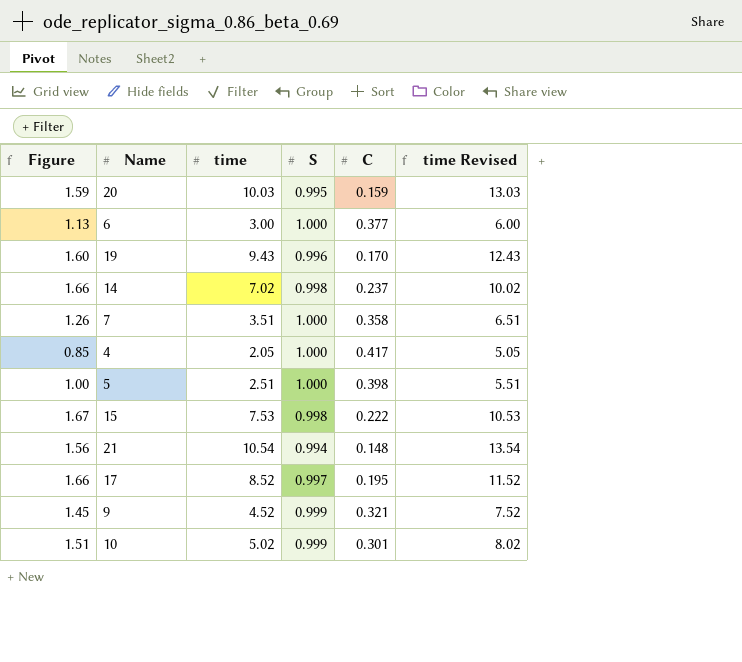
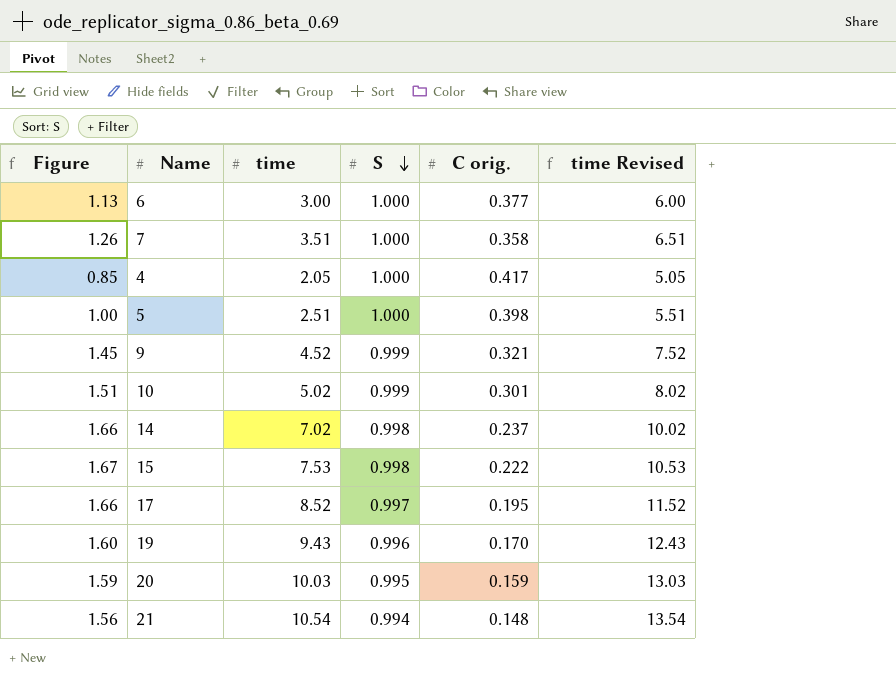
row order: none -> S descending
column name: C -> C orig.

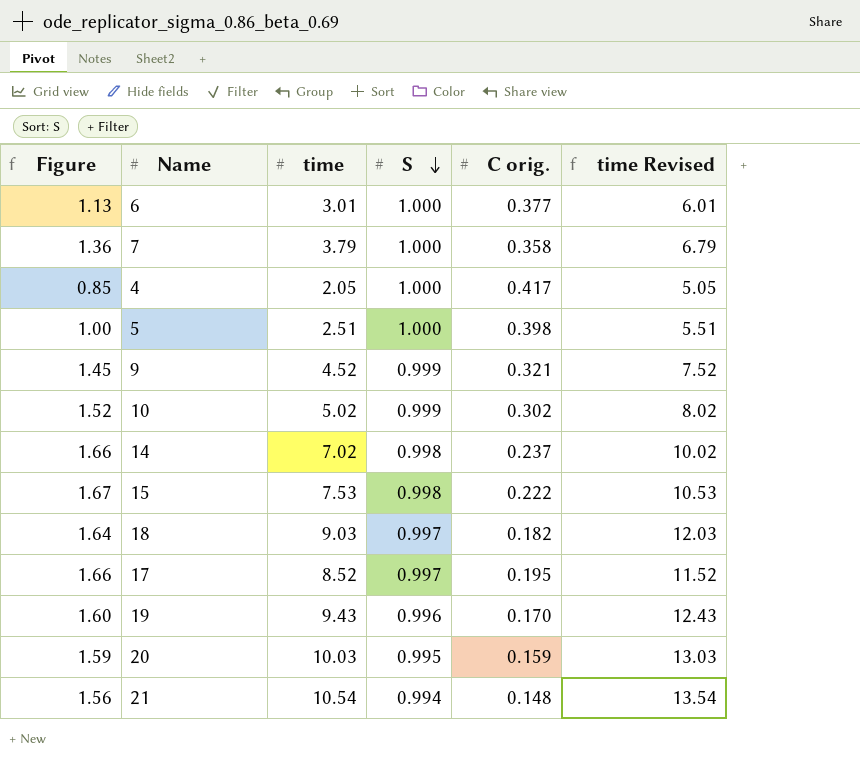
6 | time: 3.00 -> 3.01
6 | time Revised: 6.00 -> 6.01
7 | Figure: 1.26 -> 1.36
7 | time: 3.51 -> 3.79
7 | time Revised: 6.51 -> 6.79
10 | Figure: 1.51 -> 1.52
10 | C orig.: 0.301 -> 0.302
row 18: none -> 1.64 | 9.03 | 0.997 | 0.182 | 12.03

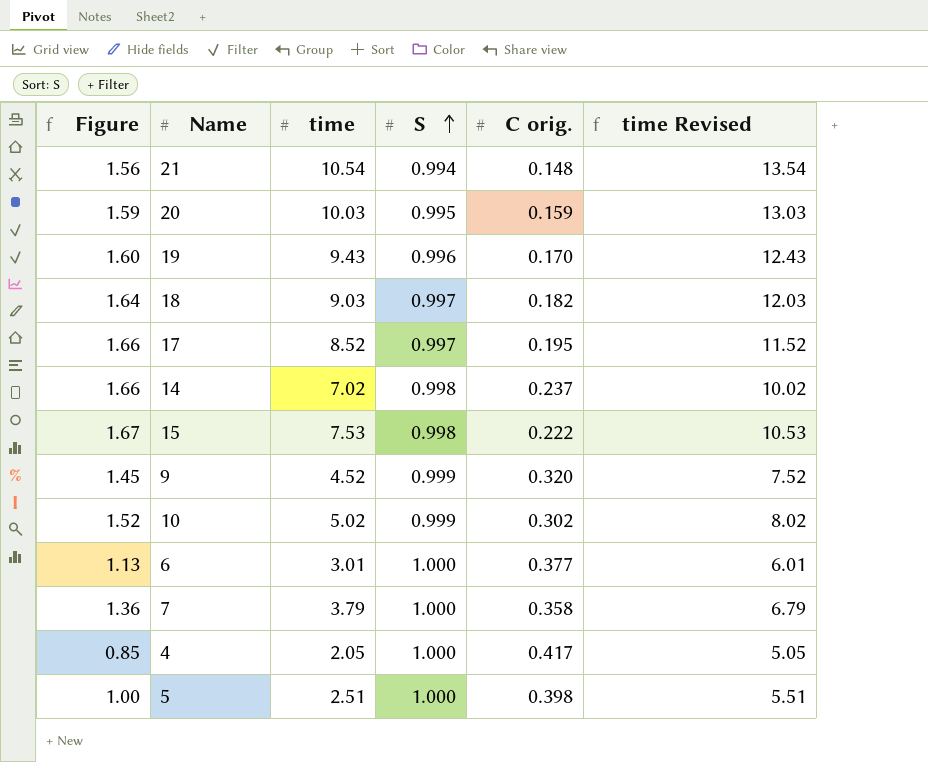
row order: S descending -> S ascending
9 | C orig.: 0.321 -> 0.320

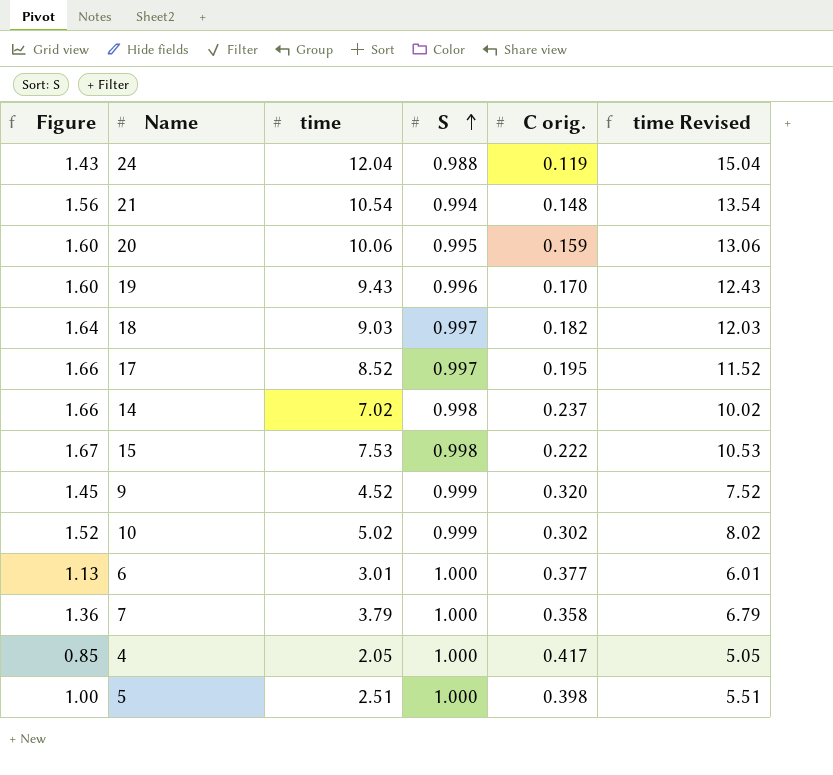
row 24: none -> 1.43 | 12.04 | 0.988 | 0.119 | 15.04
20 | Figure: 1.59 -> 1.60
20 | time: 10.03 -> 10.06
20 | time Revised: 13.03 -> 13.06

